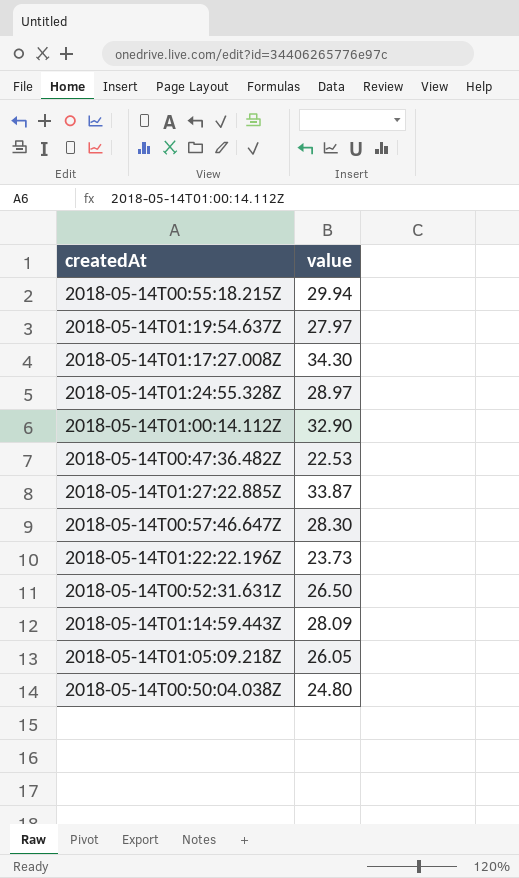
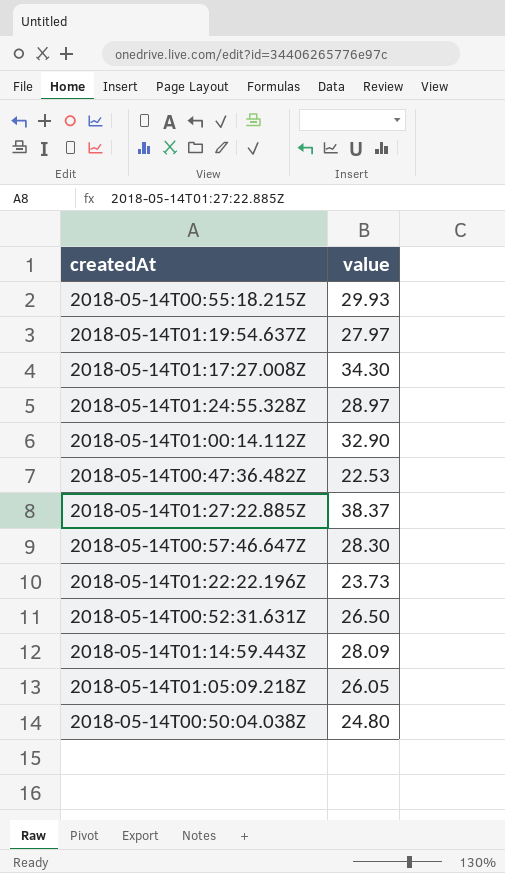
2018-05-14T00:55:18.215Z | value: 29.94 -> 29.93
2018-05-14T01:27:22.885Z | value: 33.87 -> 38.37

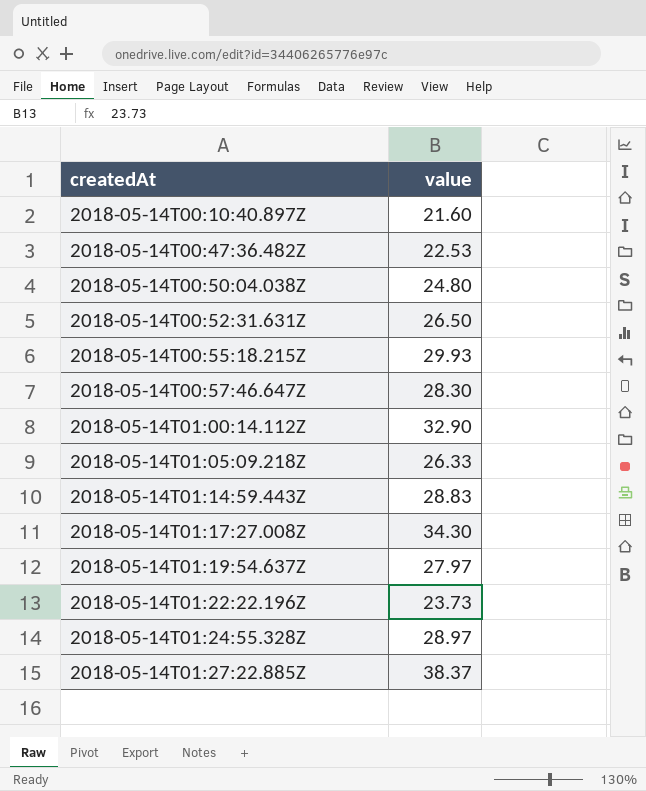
row order: none -> createdAt ascending
row 2018-05-14T00:10:40.897Z: none -> 21.60
2018-05-14T01:05:09.218Z | value: 26.05 -> 26.33
2018-05-14T01:14:59.443Z | value: 28.09 -> 28.83

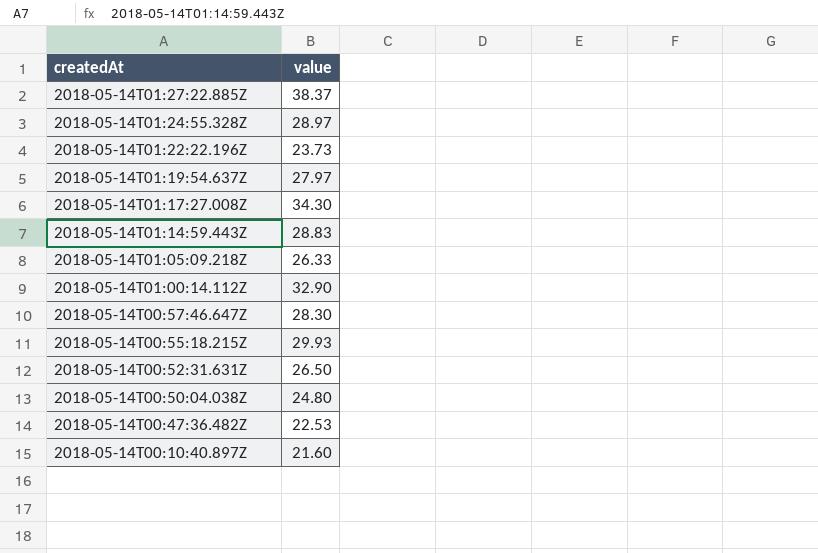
row order: createdAt ascending -> createdAt descending

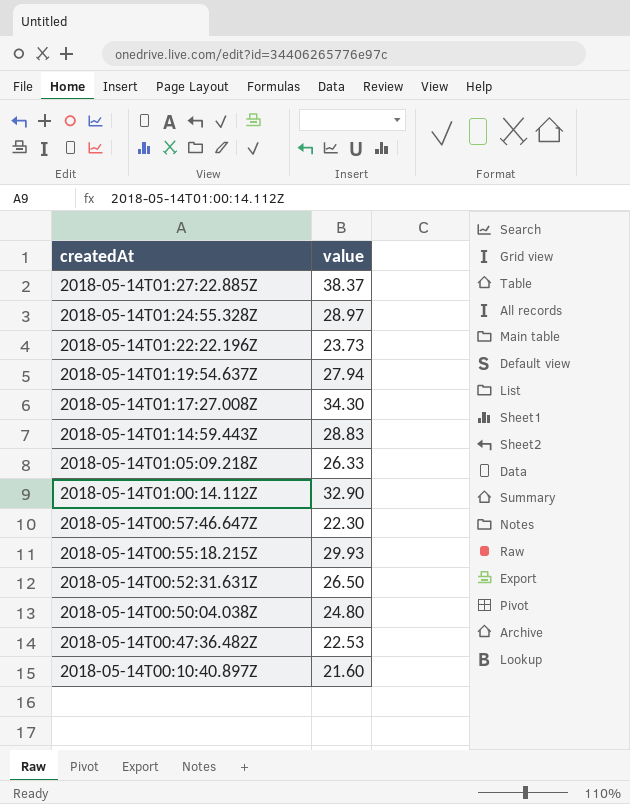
2018-05-14T01:19:54.637Z | value: 27.97 -> 27.94
2018-05-14T00:57:46.647Z | value: 28.30 -> 22.30

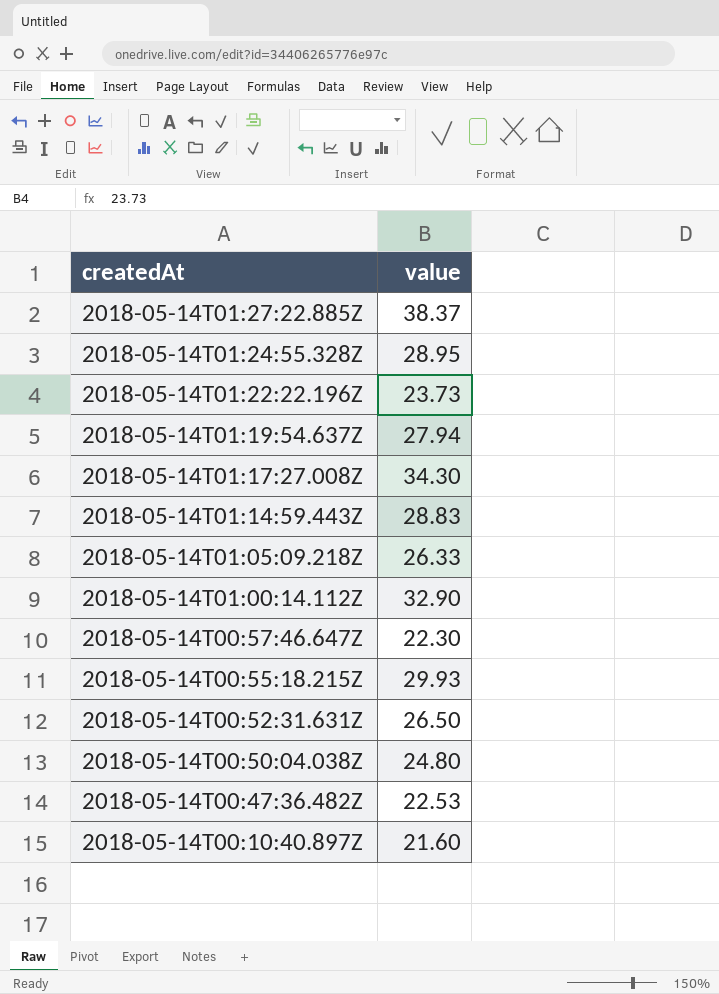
2018-05-14T01:24:55.328Z | value: 28.97 -> 28.95

